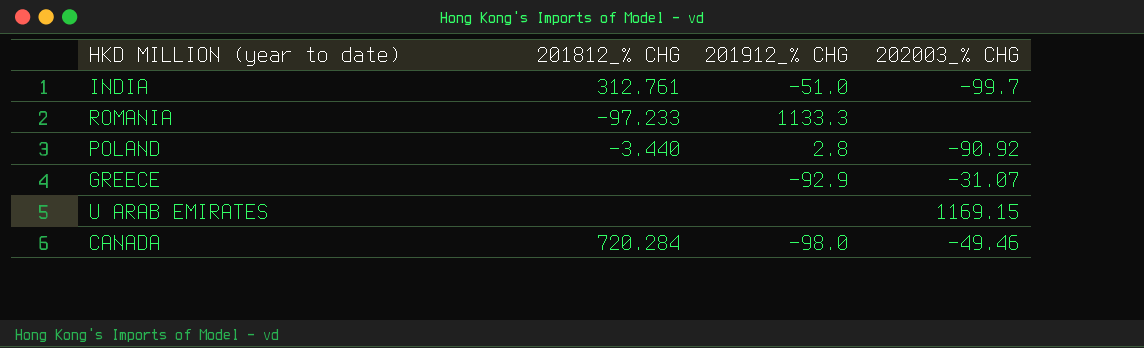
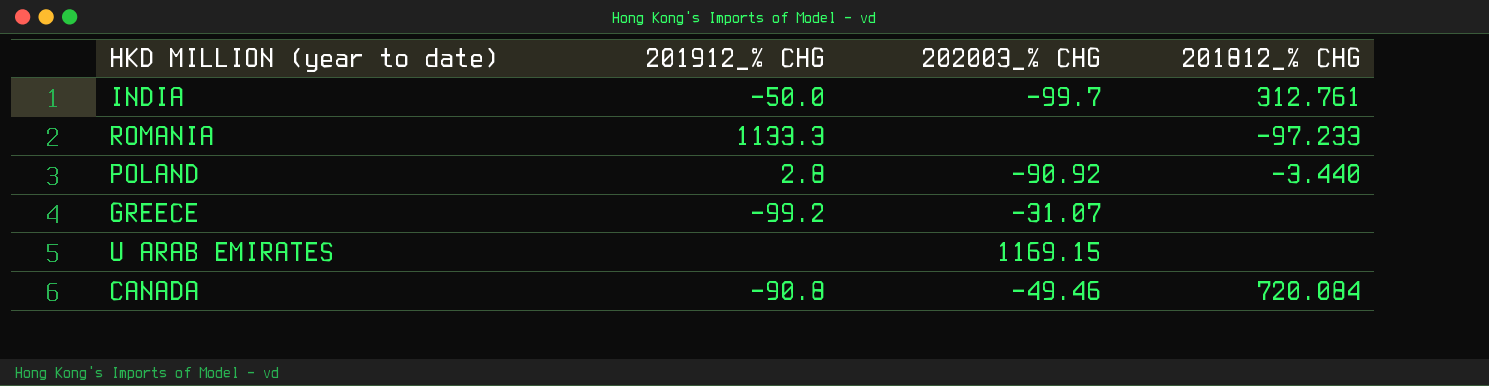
column 201812_% CHG | position: 2 -> 4
INDIA | 201912_% CHG: -51.0 -> -50.0
GREECE | 201912_% CHG: -92.9 -> -99.2
CANADA | 201912_% CHG: -98.0 -> -90.8
CANADA | 201812_% CHG: 720.284 -> 720.084

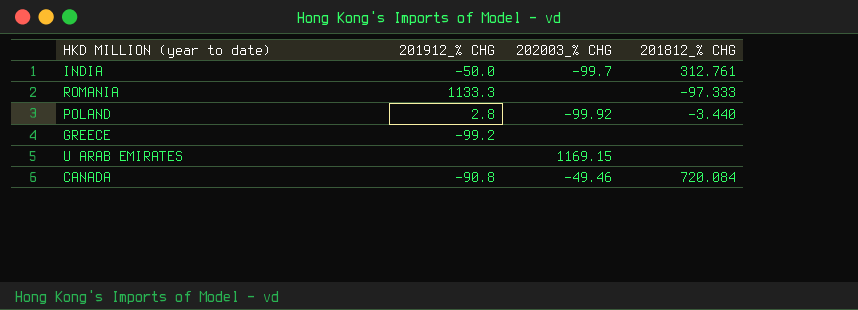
ROMANIA | 201812_% CHG: -97.233 -> -97.333
POLAND | 202003_% CHG: -90.92 -> -99.92
GREECE | 202003_% CHG: -31.07 -> none

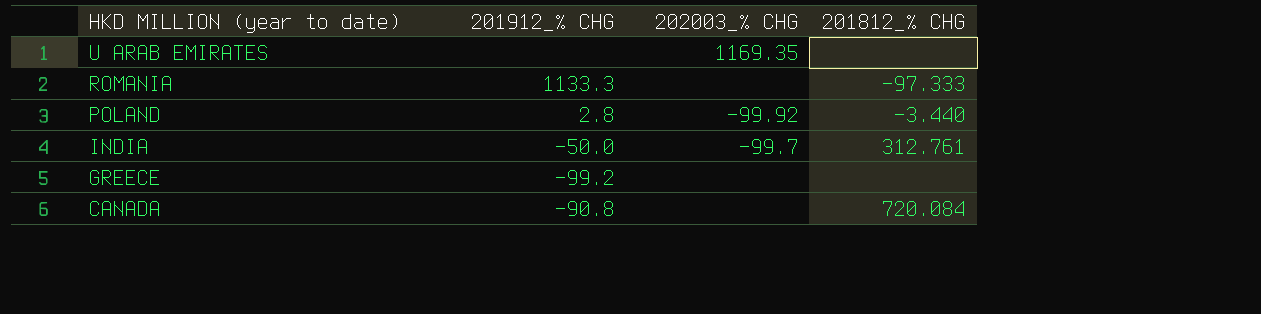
row order: none -> HKD MILLION (year to date) descending
U ARAB EMIRATES | 202003_% CHG: 1169.15 -> 1169.35
CANADA | 202003_% CHG: -49.46 -> none

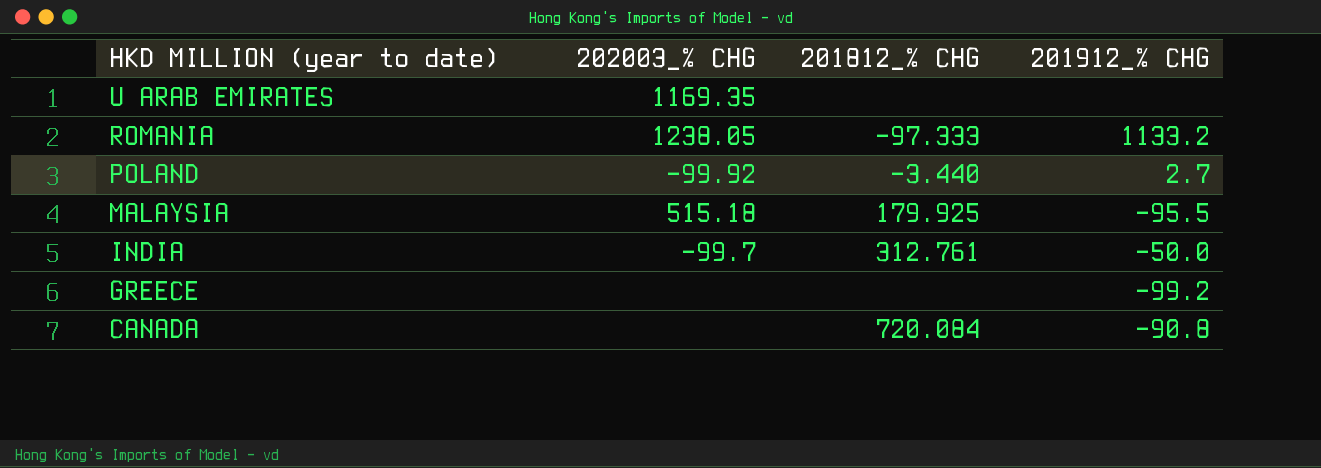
column 201912_% CHG | position: 2 -> 4
ROMANIA | 202003_% CHG: none -> 1238.05
ROMANIA | 201912_% CHG: 1133.3 -> 1133.2
POLAND | 201912_% CHG: 2.8 -> 2.7
row MALAYSIA: none -> 515.18 | 179.925 | -95.5

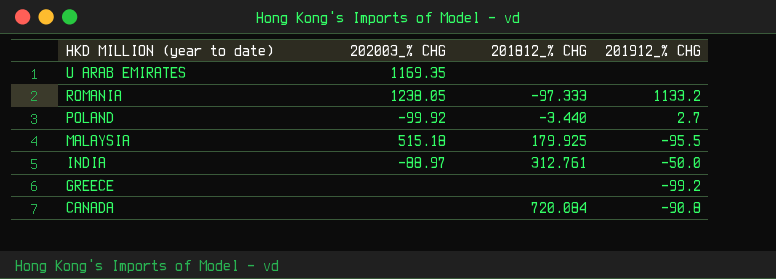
INDIA | 202003_% CHG: -99.7 -> -88.97

